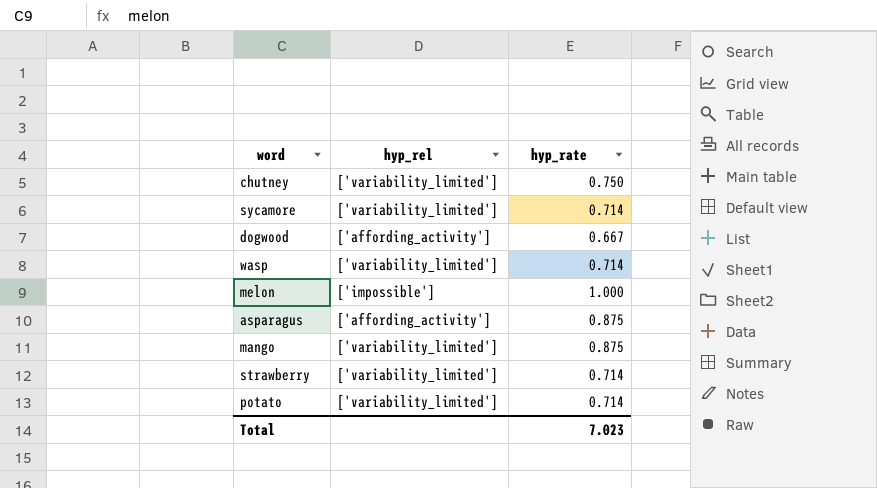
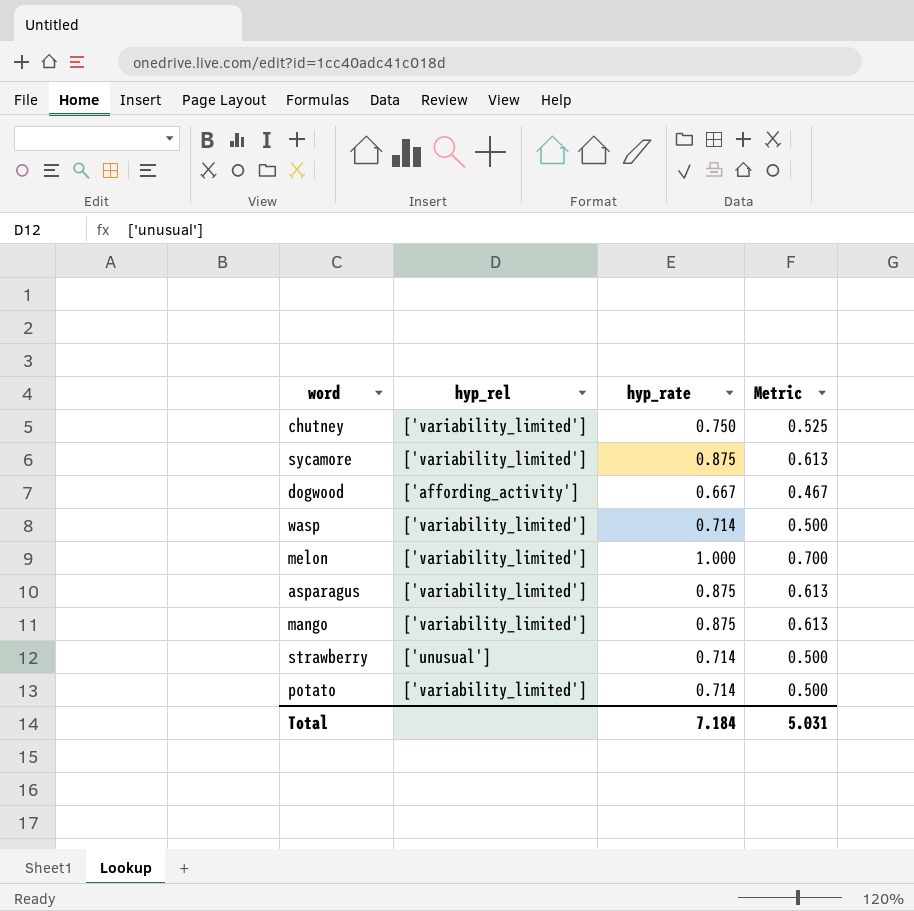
column Metric | formula: none -> [hyp_rate] * 0.7
sycamore | hyp_rate: 0.714 -> 0.875
melon | hyp_rel: ['impossible'] -> ['variability_limited']
asparagus | hyp_rel: ['affording_activity'] -> ['variability_limited']
strawberry | hyp_rel: ['variability_limited'] -> ['unusual']
Total | hyp_rate: 7.023 -> 7.184

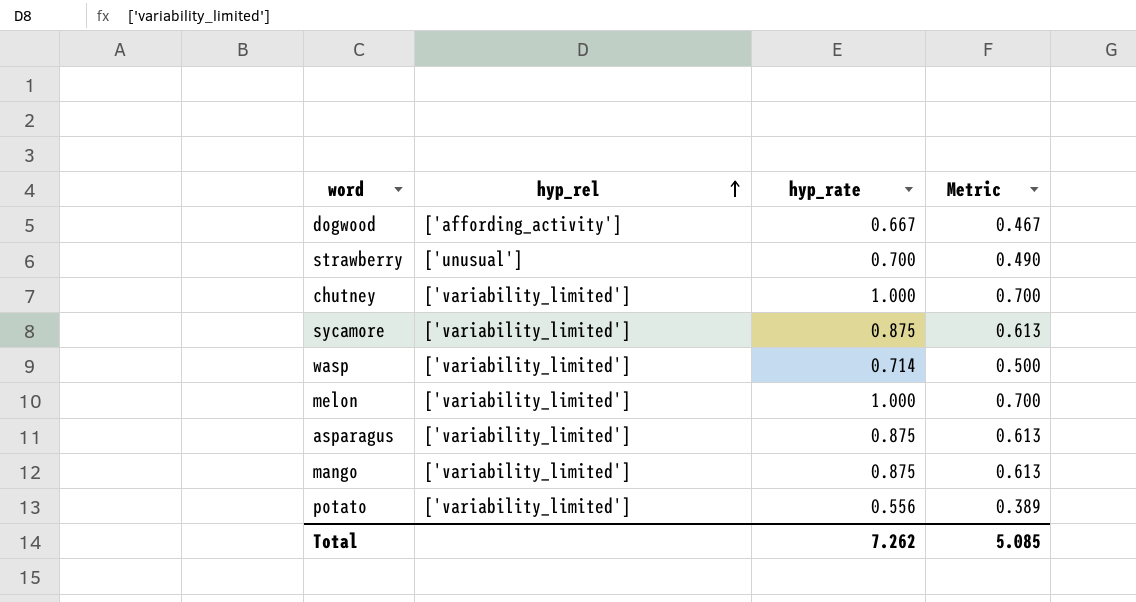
row order: none -> hyp_rel ascending
strawberry | hyp_rate: 0.714 -> 0.700
strawberry | Metric: 0.500 -> 0.490
chutney | hyp_rate: 0.750 -> 1.000
chutney | Metric: 0.525 -> 0.700
potato | hyp_rate: 0.714 -> 0.556
potato | Metric: 0.500 -> 0.389
Total | hyp_rate: 7.184 -> 7.262
Total | Metric: 5.031 -> 5.085

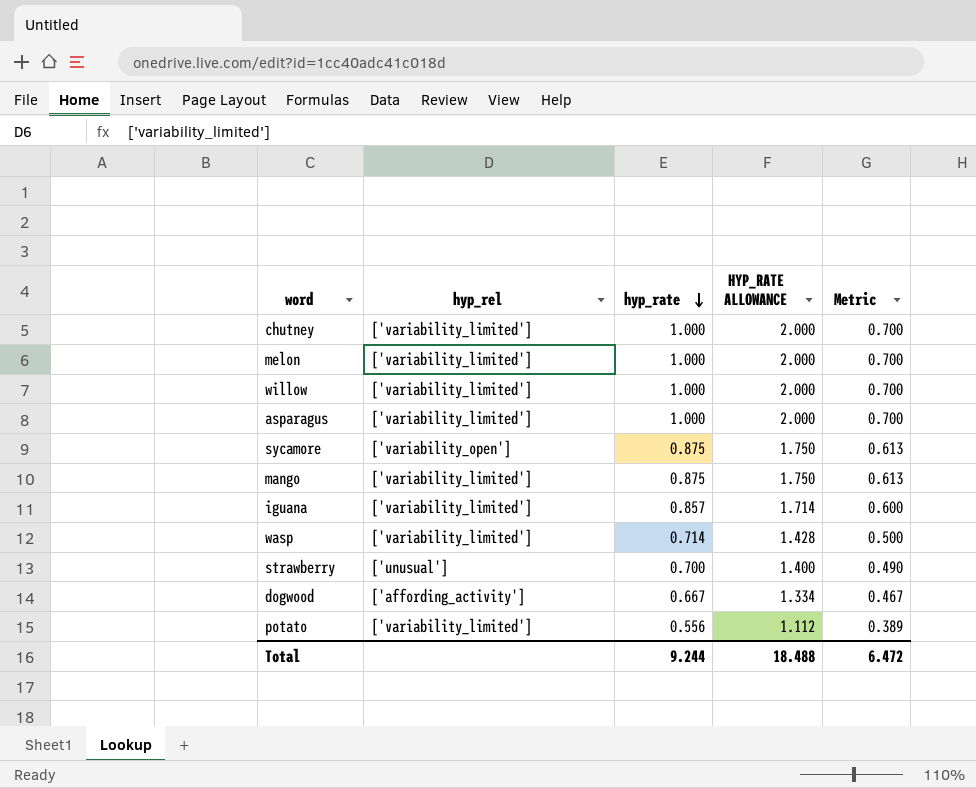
row order: hyp_rel ascending -> hyp_rate descending
column HYP_RATE ALLOWANCE | formula: none -> [hyp_rate] * 2
row willow: none -> ['variability_limited'] | 1.000 | 2.000 | 0.700
asparagus | hyp_rate: 0.875 -> 1.000
asparagus | Metric: 0.613 -> 0.700
sycamore | hyp_rel: ['variability_limited'] -> ['variability_open']
row iguana: none -> ['variability_limited'] | 0.857 | 1.714 | 0.600
Total | hyp_rate: 7.262 -> 9.244
Total | Metric: 5.085 -> 6.472

